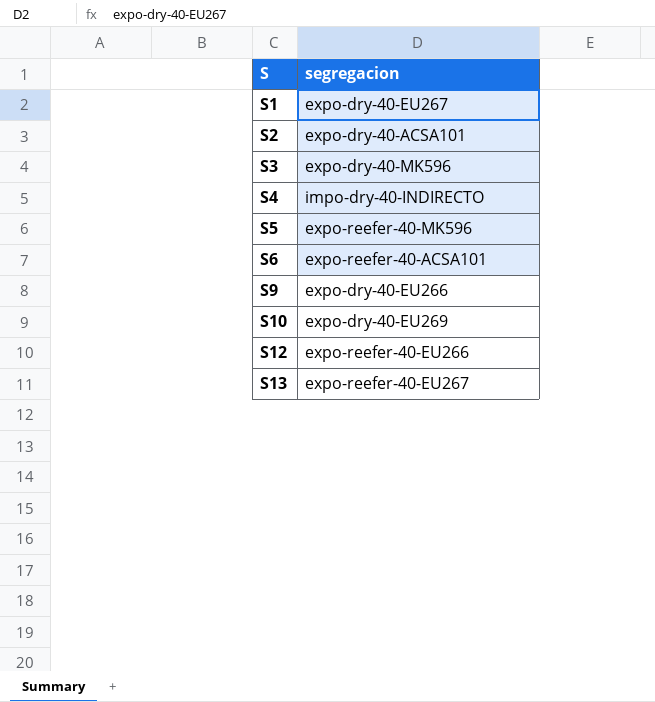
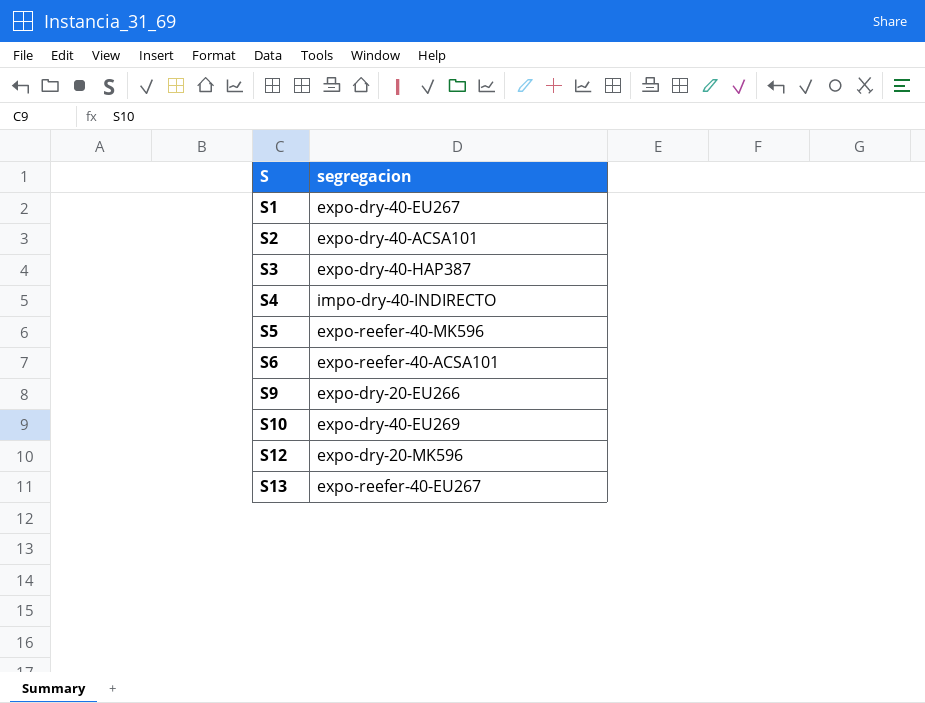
S3 | segregacion: expo-dry-40-MK596 -> expo-dry-40-HAP387
S9 | segregacion: expo-dry-40-EU266 -> expo-dry-20-EU266
S12 | segregacion: expo-reefer-40-EU266 -> expo-dry-20-MK596

